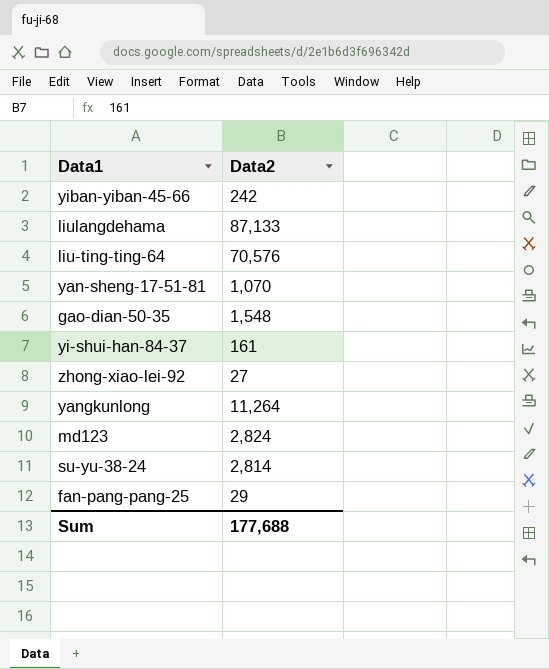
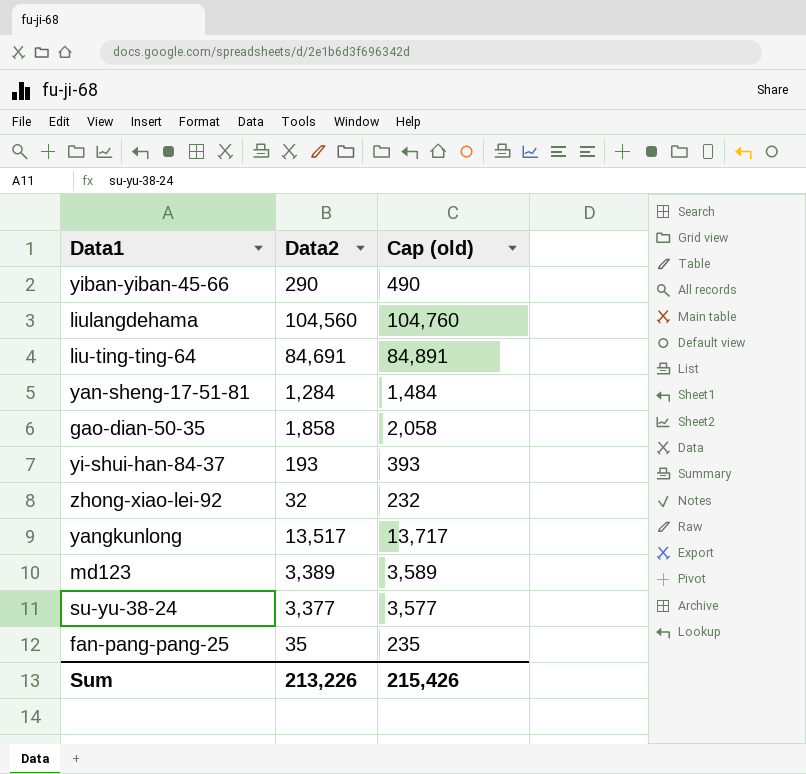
column Cap (old) | formula: none -> [Data2] + 200
yiban-yiban-45-66 | Data2: 242 -> 290
liulangdehama | Data2: 87,133 -> 104,560
liu-ting-ting-64 | Data2: 70,576 -> 84,691
yan-sheng-17-51-81 | Data2: 1,070 -> 1,284
gao-dian-50-35 | Data2: 1,548 -> 1,858
yi-shui-han-84-37 | Data2: 161 -> 193
zhong-xiao-lei-92 | Data2: 27 -> 32
yangkunlong | Data2: 11,264 -> 13,517
md123 | Data2: 2,824 -> 3,389
su-yu-38-24 | Data2: 2,814 -> 3,377
fan-pang-pang-25 | Data2: 29 -> 35
Sum | Data2: 177,688 -> 213,226

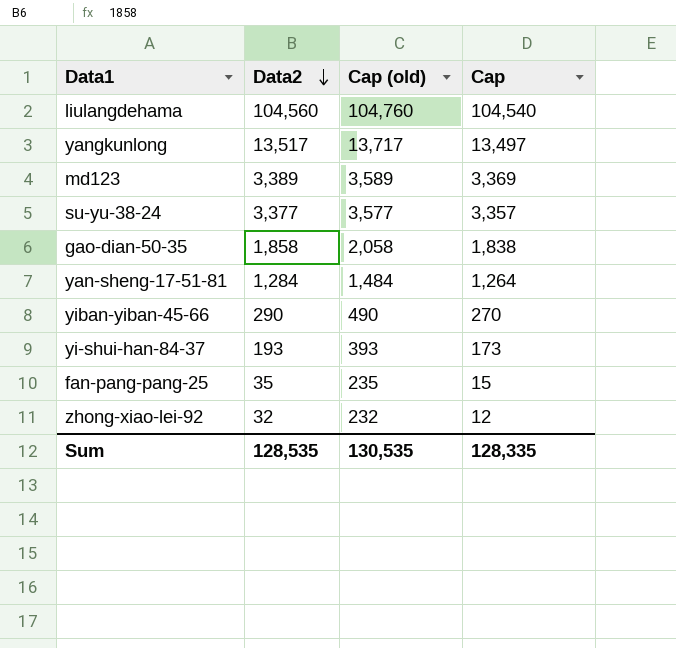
row order: none -> Data2 descending
column Cap | formula: none -> [Data2] - 20
row liu-ting-ting-64: 84,691 | 84,891 -> none
Sum | Data2: 213,226 -> 128,535
Sum | Cap (old): 215,426 -> 130,535

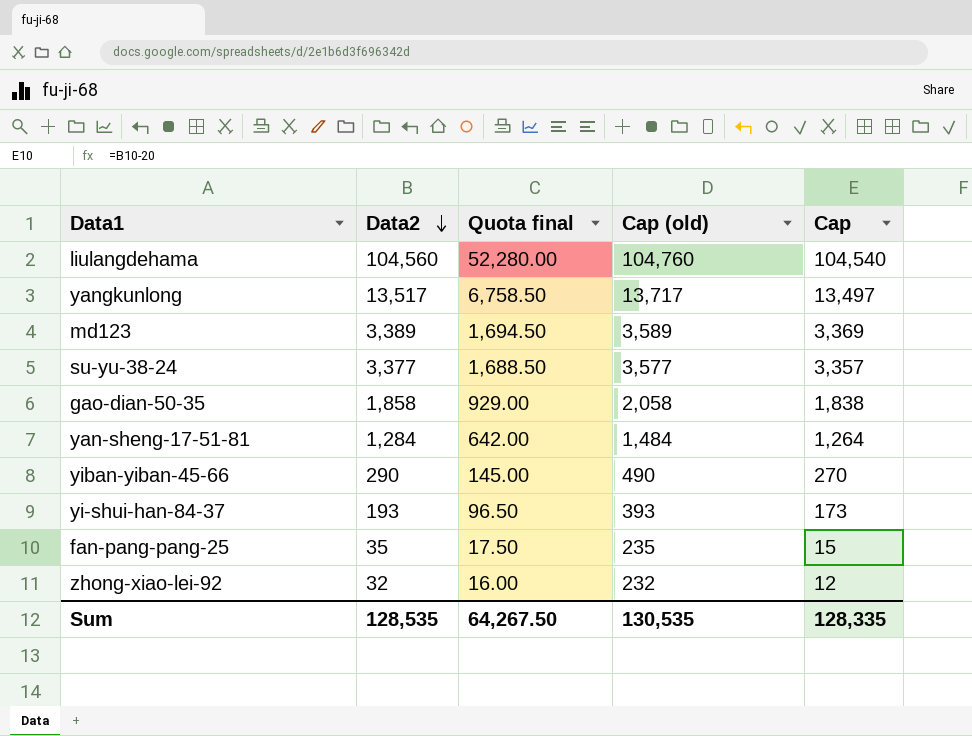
column Quota final | formula: none -> [Data2] * 0.5

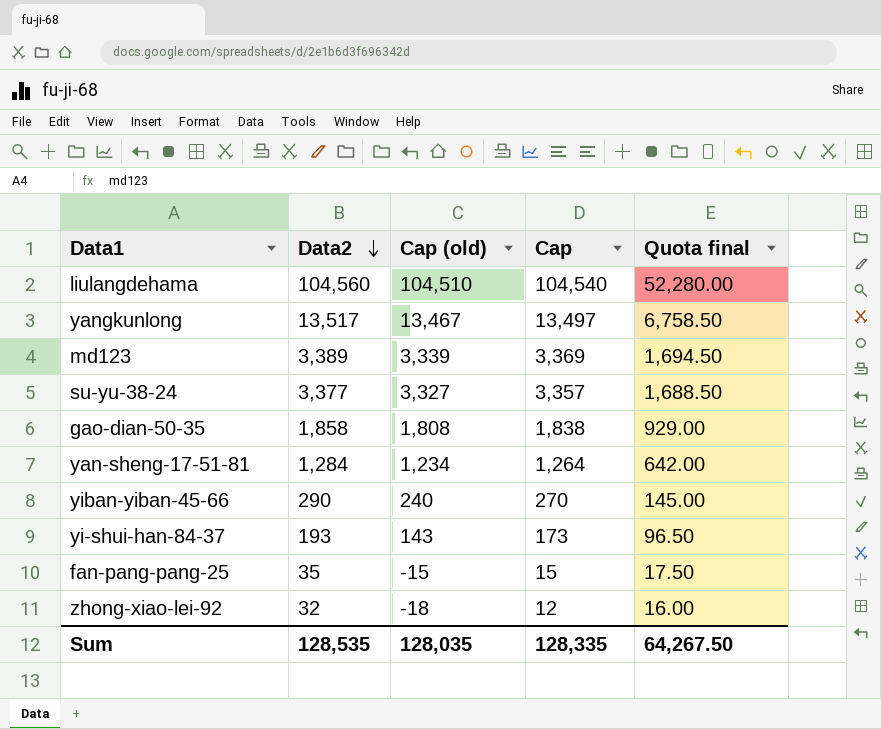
column Cap (old) | formula: [Data2] + 200 -> [Data2] - 50
column Quota final | position: 3 -> 5
Sum | Cap (old): 130,535 -> 128,035

